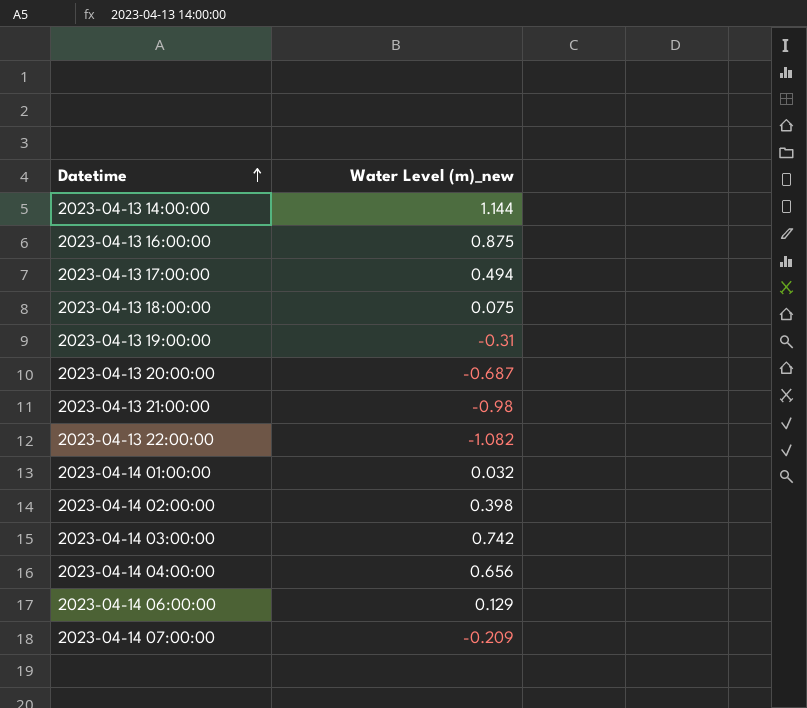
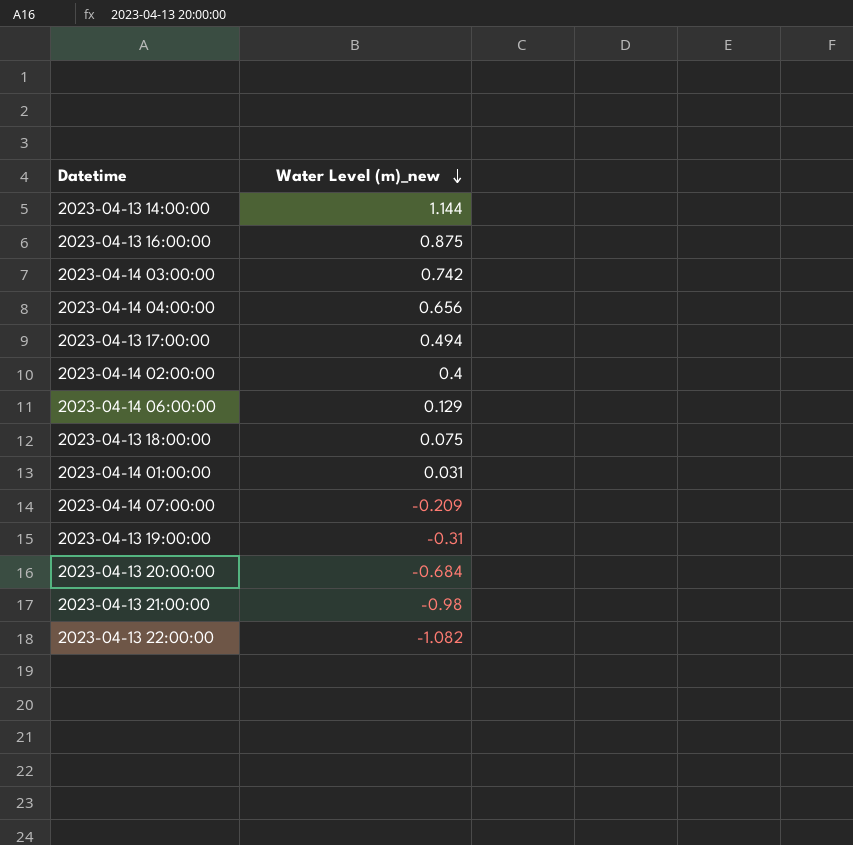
row order: Datetime ascending -> Water Level (m)_new descending
2023-04-14 02:00:00 | Water Level (m)_new: 0.398 -> 0.4
2023-04-14 01:00:00 | Water Level (m)_new: 0.032 -> 0.031
2023-04-13 20:00:00 | Water Level (m)_new: -0.687 -> -0.684

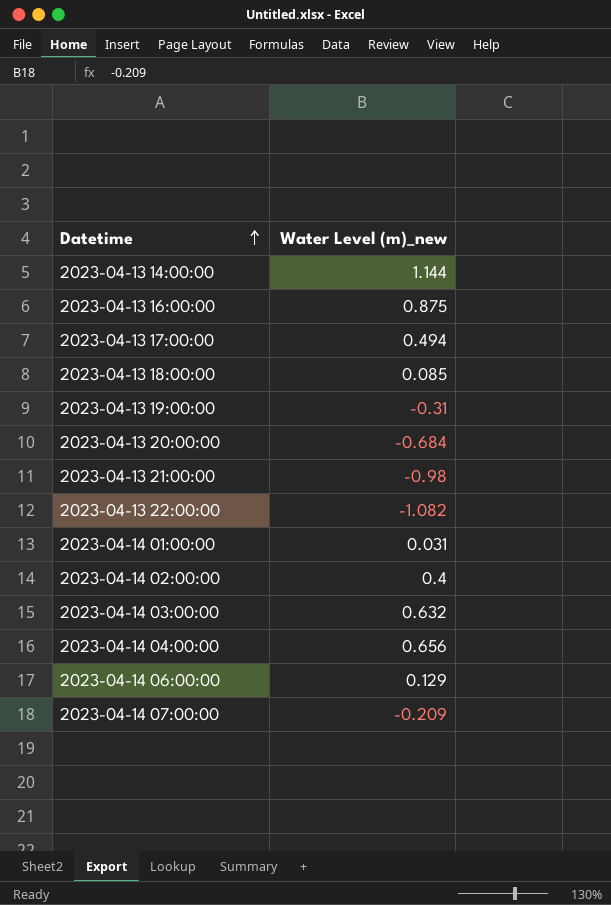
row order: Water Level (m)_new descending -> Datetime ascending
2023-04-13 18:00:00 | Water Level (m)_new: 0.075 -> 0.085
2023-04-14 03:00:00 | Water Level (m)_new: 0.742 -> 0.632

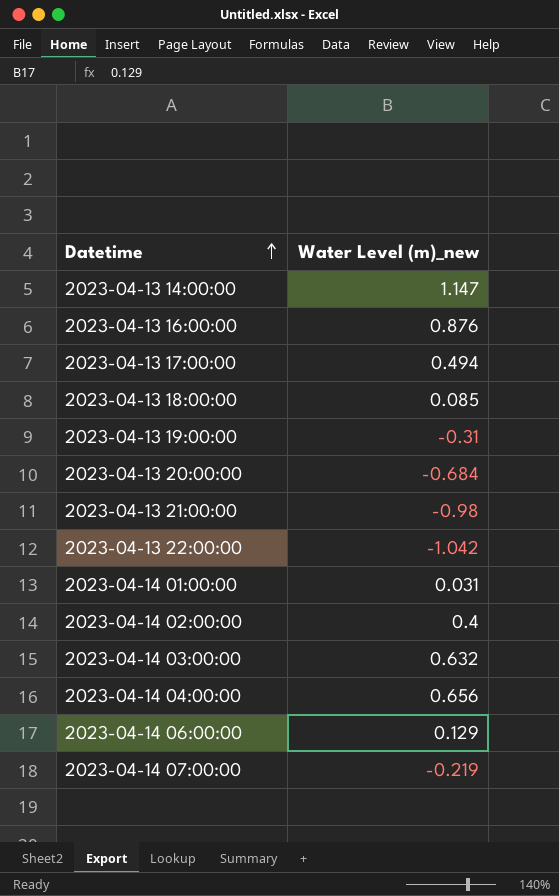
2023-04-13 14:00:00 | Water Level (m)_new: 1.144 -> 1.147
2023-04-13 16:00:00 | Water Level (m)_new: 0.875 -> 0.876
2023-04-13 22:00:00 | Water Level (m)_new: -1.082 -> -1.042
2023-04-14 07:00:00 | Water Level (m)_new: -0.209 -> -0.219

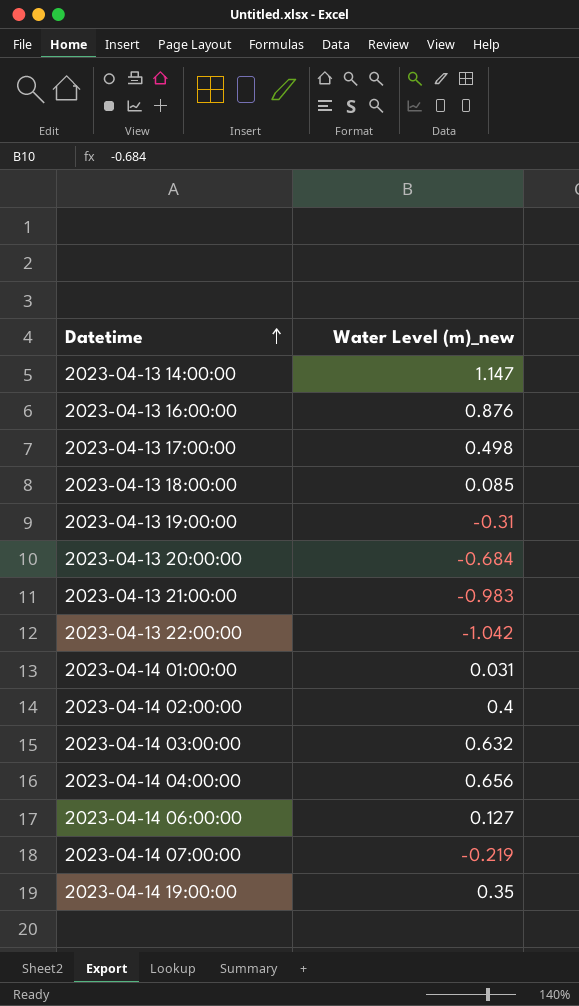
2023-04-13 17:00:00 | Water Level (m)_new: 0.494 -> 0.498
2023-04-13 21:00:00 | Water Level (m)_new: -0.98 -> -0.983
2023-04-14 06:00:00 | Water Level (m)_new: 0.129 -> 0.127
row 2023-04-14 19:00:00: none -> 0.35

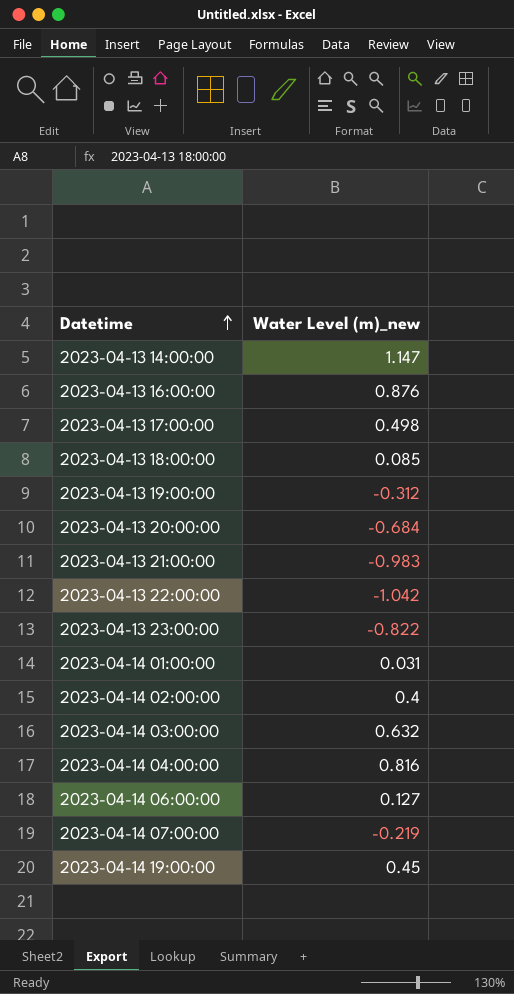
2023-04-13 19:00:00 | Water Level (m)_new: -0.31 -> -0.312
row 2023-04-13 23:00:00: none -> -0.822
2023-04-14 04:00:00 | Water Level (m)_new: 0.656 -> 0.816
2023-04-14 19:00:00 | Water Level (m)_new: 0.35 -> 0.45

